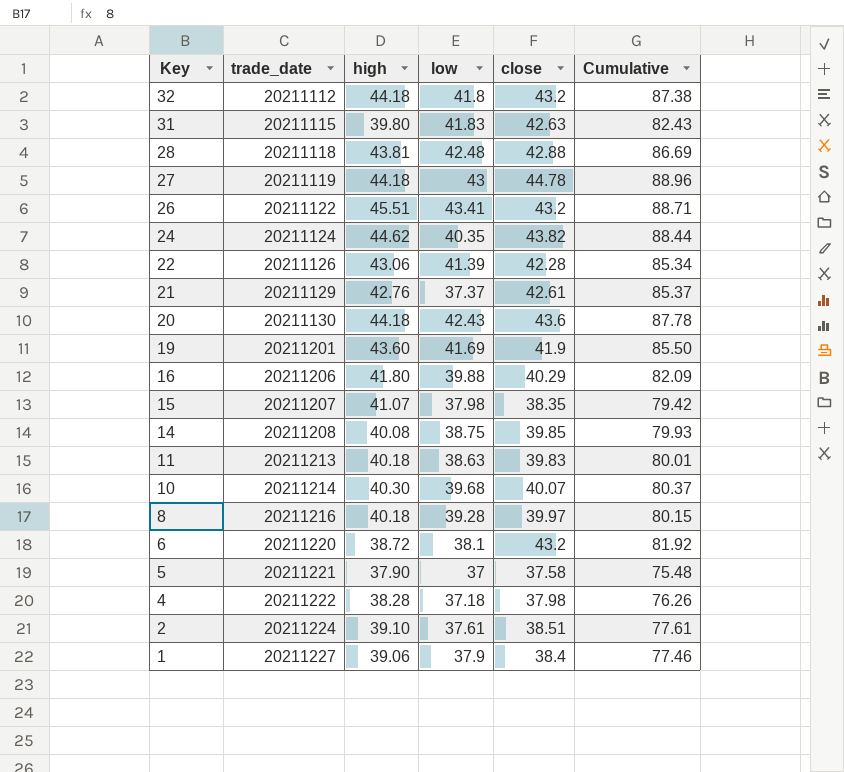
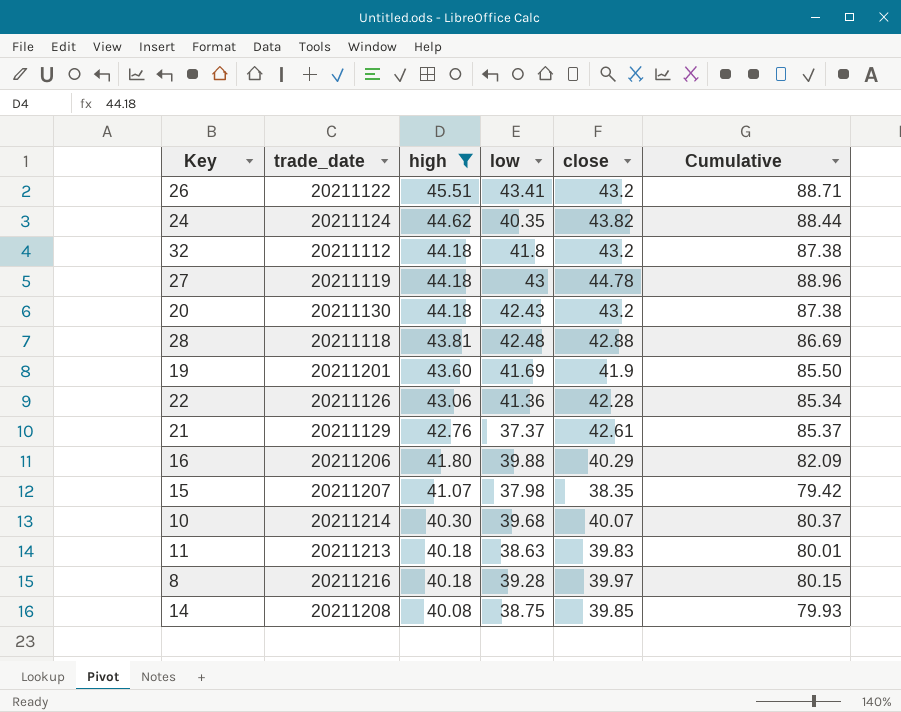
filter: none -> high >= 40.08
row order: Key descending -> high descending
20 | close: 43.6 -> 43.2
20 | Cumulative: 87.78 -> 87.38
22 | low: 41.39 -> 41.36

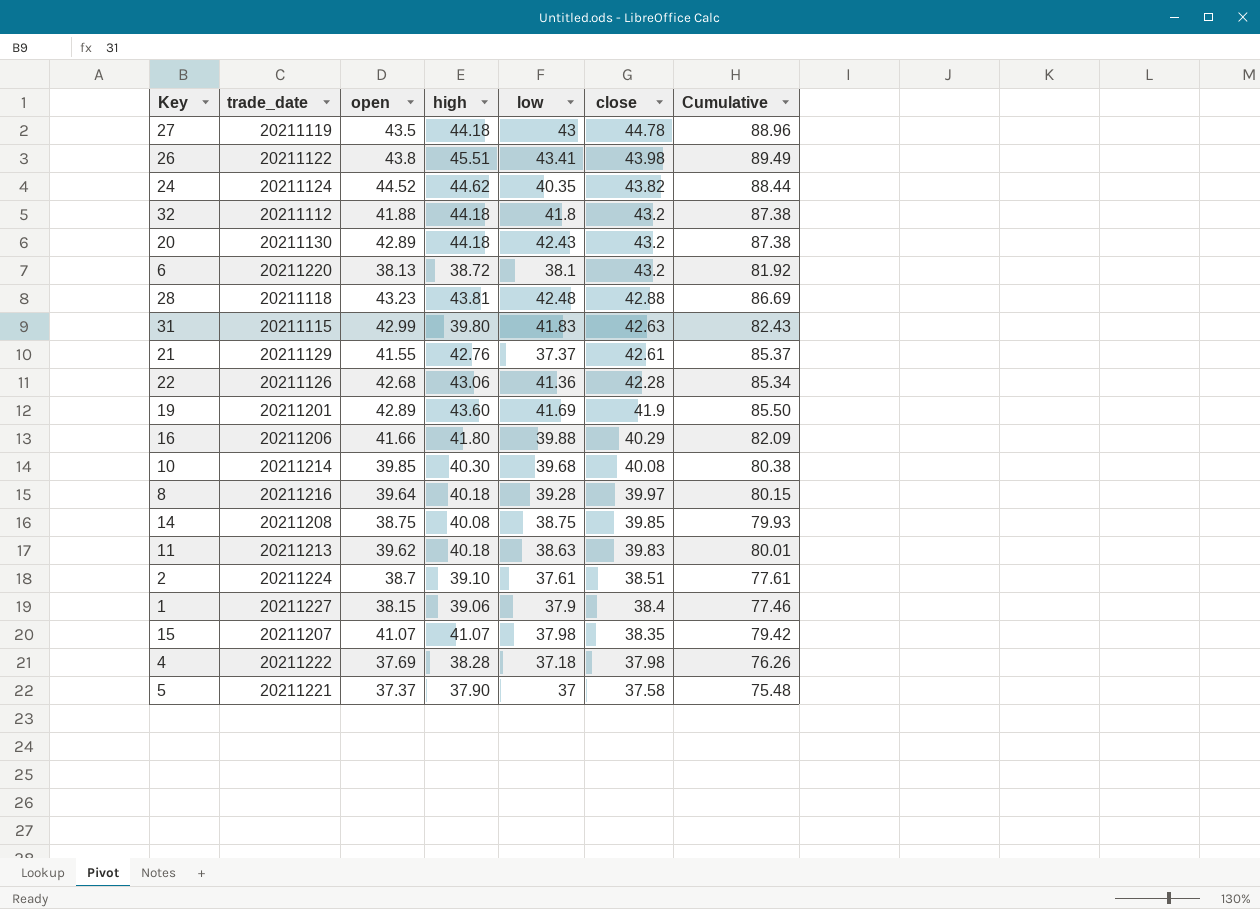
filter: high >= 40.08 -> none
row order: high descending -> close descending
column open | position: none -> 3
26 | close: 43.2 -> 43.98
26 | Cumulative: 88.71 -> 89.49
10 | close: 40.07 -> 40.08
10 | Cumulative: 80.37 -> 80.38

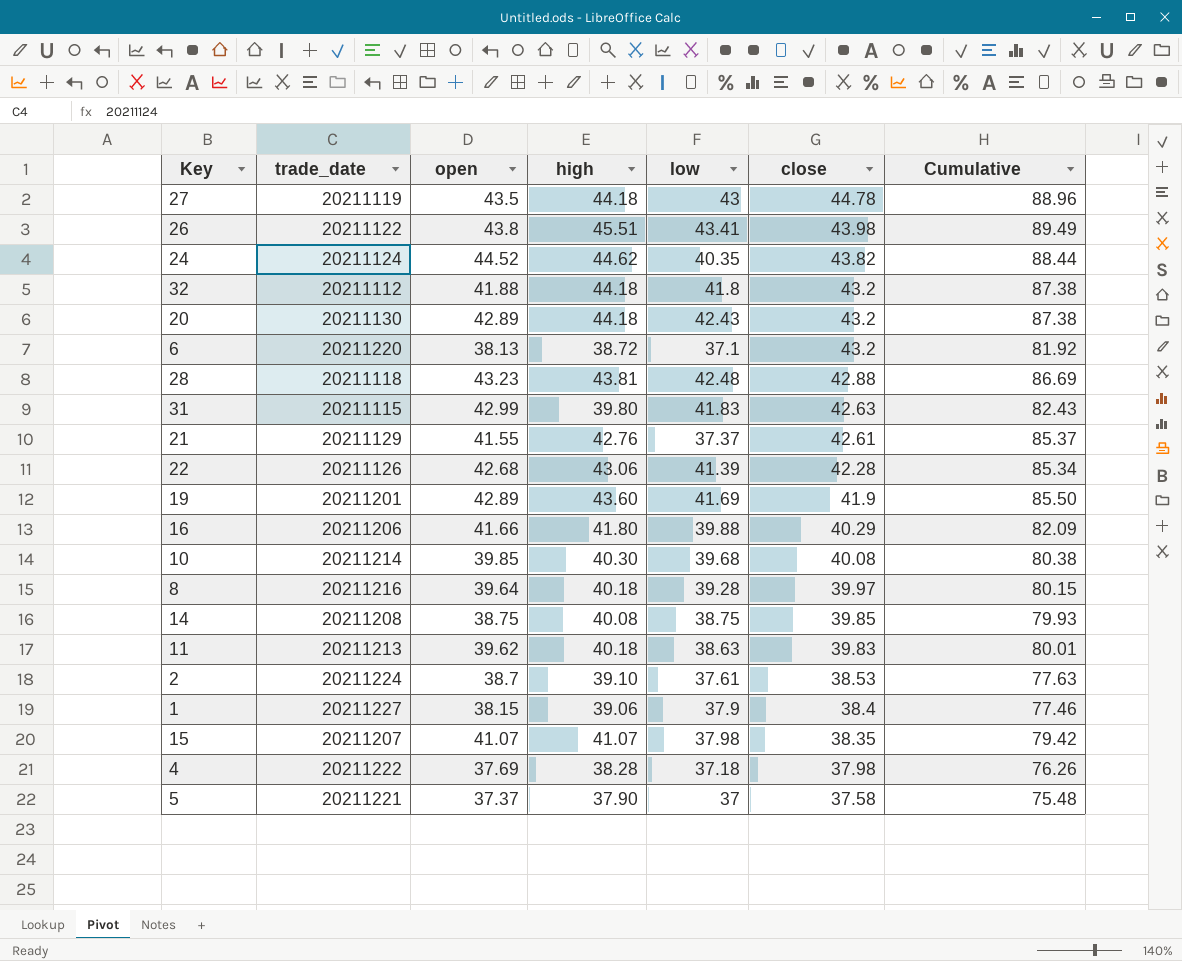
6 | low: 38.1 -> 37.1
22 | low: 41.36 -> 41.39
2 | close: 38.51 -> 38.53
2 | Cumulative: 77.61 -> 77.63

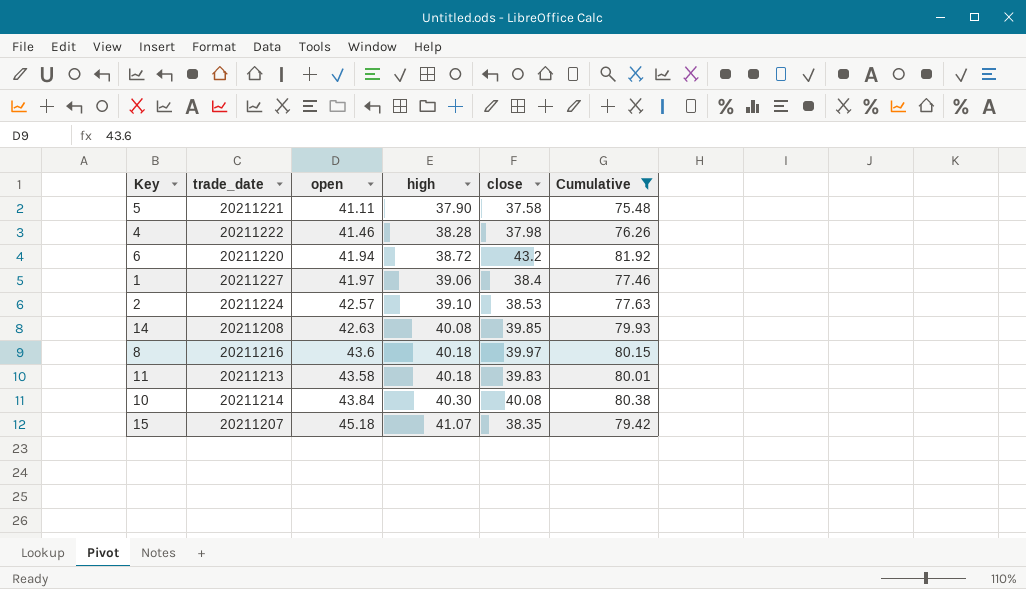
filter: none -> Cumulative <= 81.92
row order: close descending -> high ascending
column low | position: 5 -> none
5 | open: 37.37 -> 41.11
4 | open: 37.69 -> 41.46
6 | open: 38.13 -> 41.94
1 | open: 38.15 -> 41.97
2 | open: 38.7 -> 42.57
14 | open: 38.75 -> 42.63
8 | open: 39.64 -> 43.6
11 | open: 39.62 -> 43.58
10 | open: 39.85 -> 43.84
15 | open: 41.07 -> 45.18

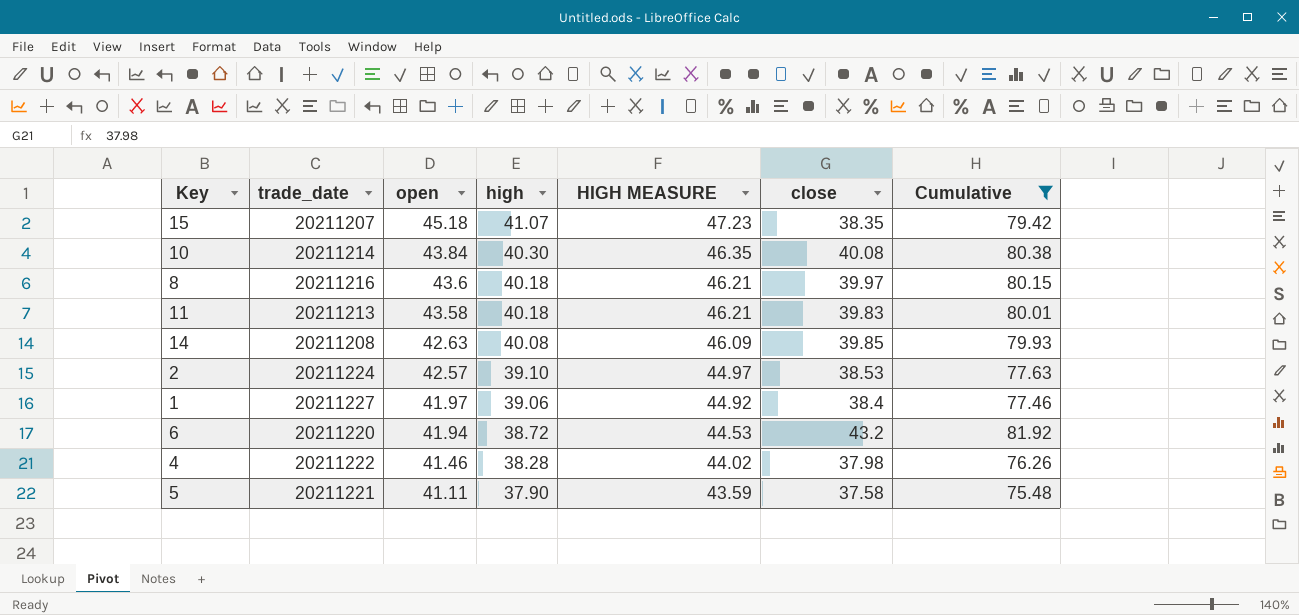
row order: high ascending -> open descending
column HIGH MEASURE | formula: none -> [high] * 1.15

